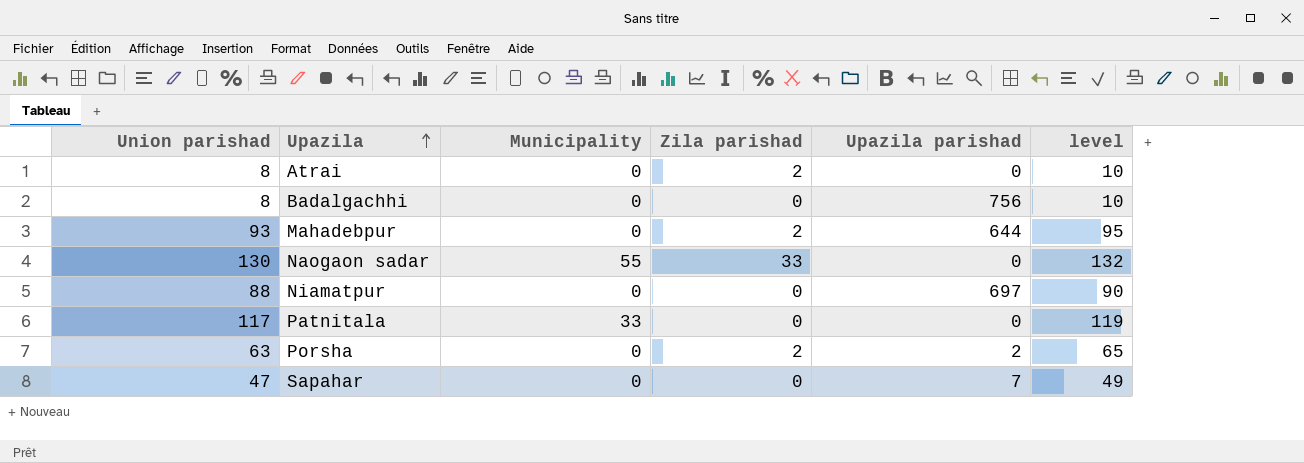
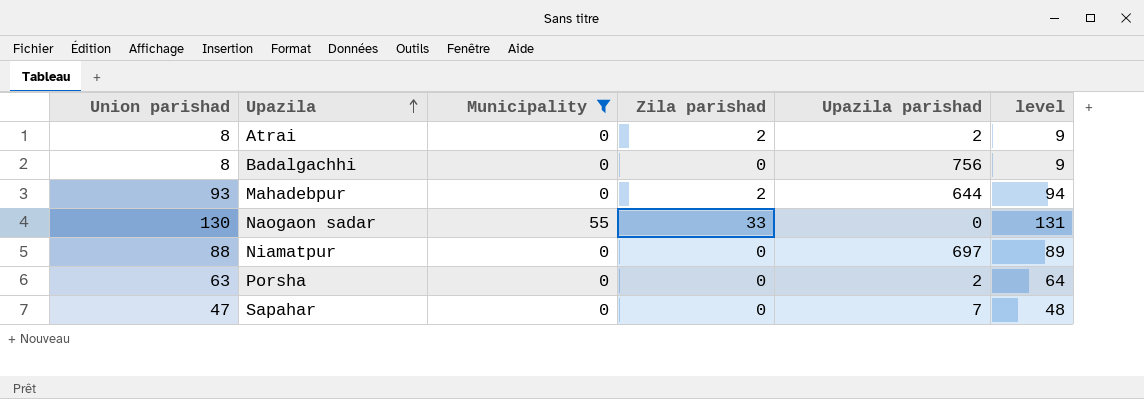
filter: none -> Municipality != 33
column level | formula: [Union parishad] + 2 -> [Union parishad] + 1
Atrai | Upazila parishad: 0 -> 2
Porsha | Zila parishad: 2 -> 0

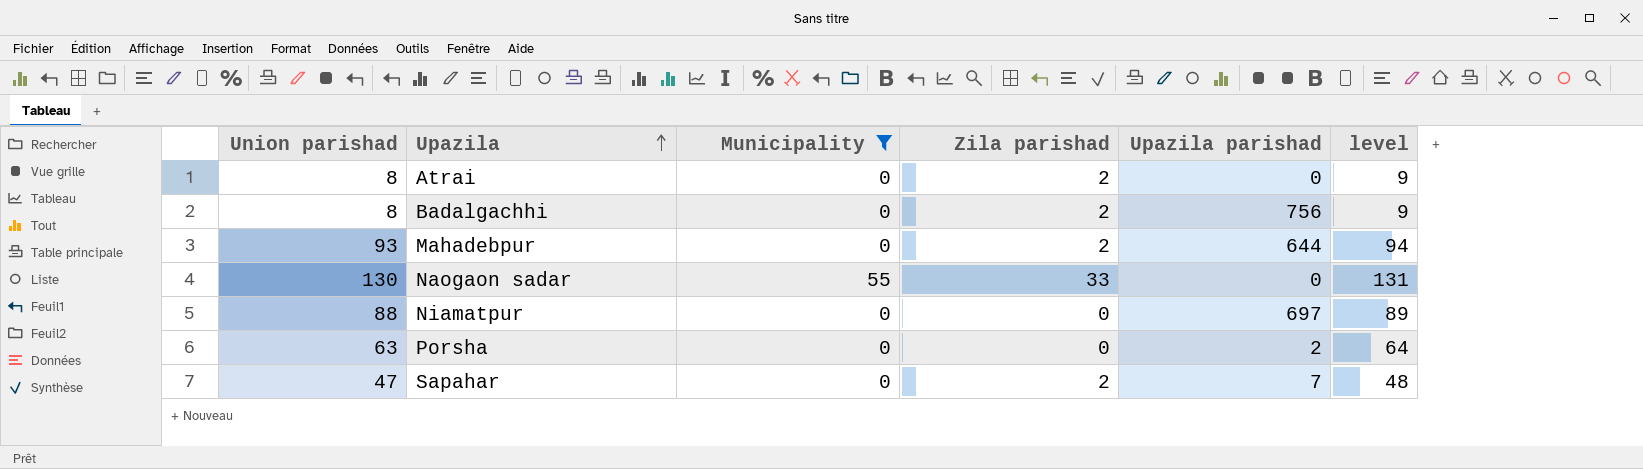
Atrai | Upazila parishad: 2 -> 0
Badalgachhi | Zila parishad: 0 -> 2
Sapahar | Zila parishad: 0 -> 2

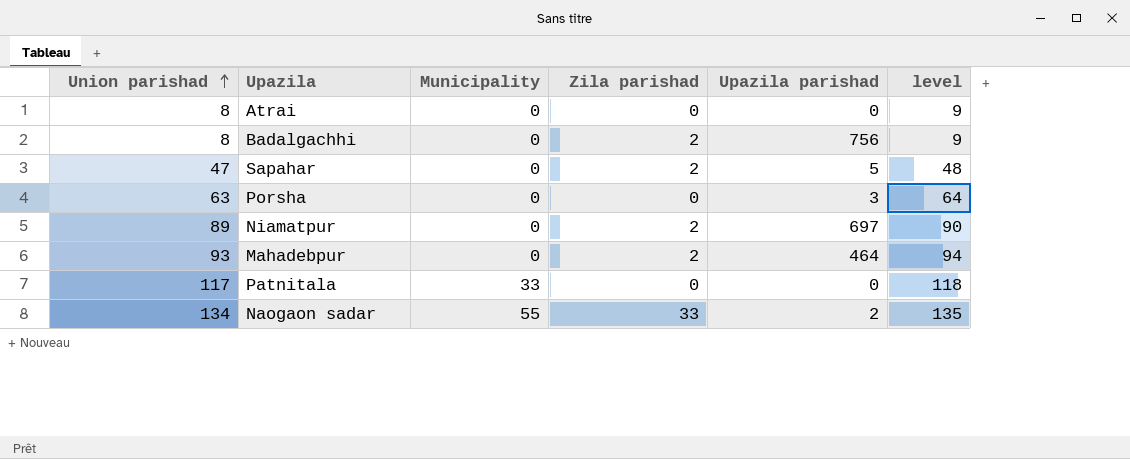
filter: Municipality != 33 -> none
row order: Upazila ascending -> Union parishad ascending
Atrai | Zila parishad: 2 -> 0
Sapahar | Upazila parishad: 7 -> 5
Porsha | Upazila parishad: 2 -> 3
Niamatpur | Union parishad: 88 -> 89
Niamatpur | Zila parishad: 0 -> 2
Niamatpur | level: 89 -> 90
Mahadebpur | Upazila parishad: 644 -> 464
Naogaon sadar | Union parishad: 130 -> 134
Naogaon sadar | Upazila parishad: 0 -> 2
Naogaon sadar | level: 131 -> 135

